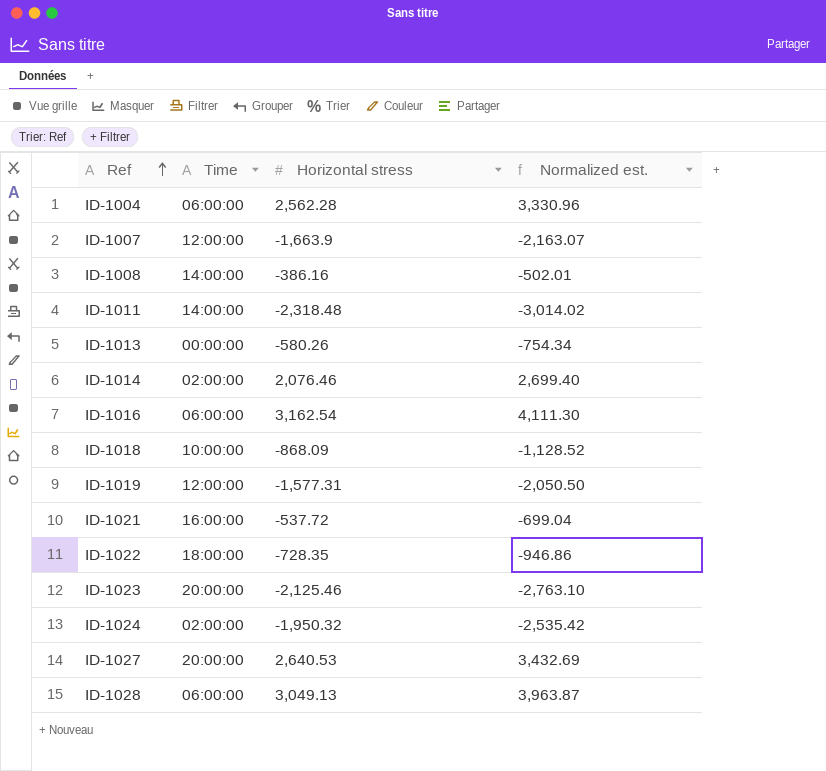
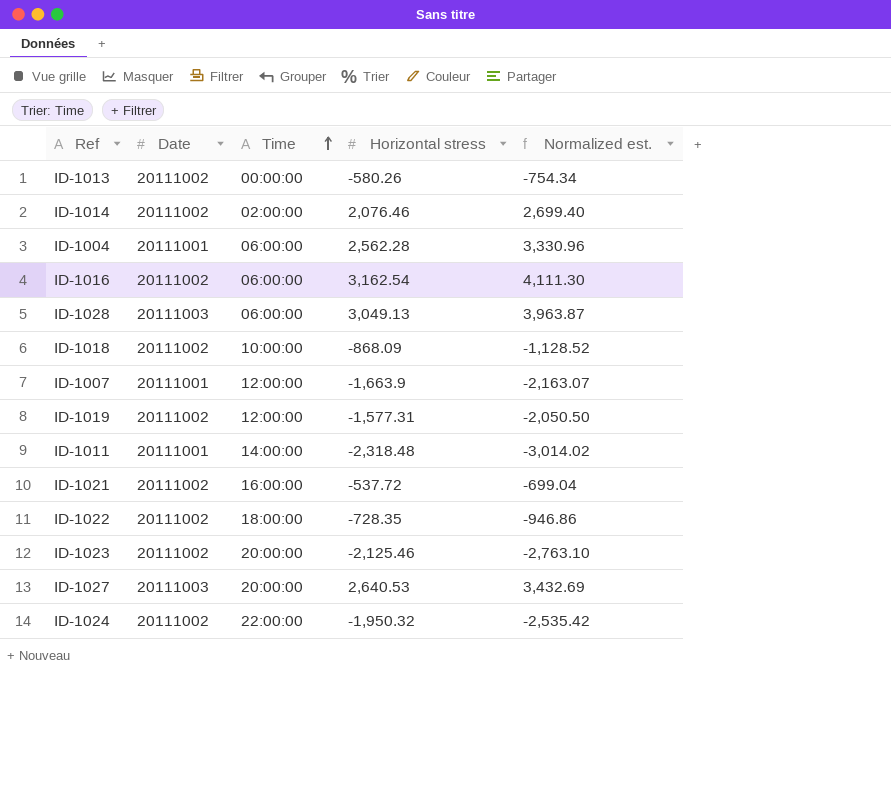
row order: Ref ascending -> Time ascending
column Date | position: none -> 2
row ID-1008: 14:00:00 | -386.16 | -502.01 -> none
ID-1024 | Time: 02:00:00 -> 22:00:00

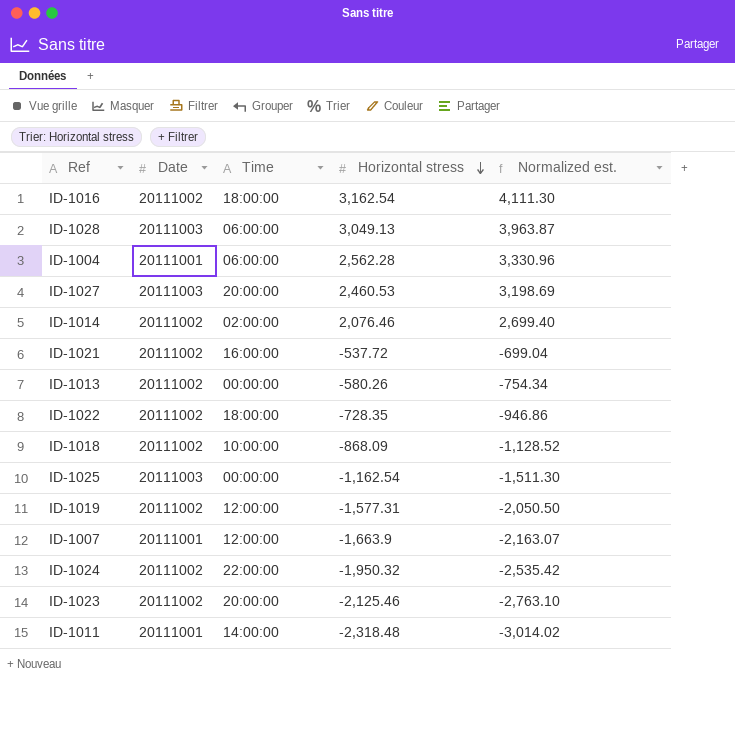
row order: Time ascending -> Horizontal stress descending
ID-1016 | Time: 06:00:00 -> 18:00:00
ID-1027 | Horizontal stress: 2,640.53 -> 2,460.53
ID-1027 | Normalized est.: 3,432.69 -> 3,198.69
row ID-1025: none -> 20111003 | 00:00:00 | -1,162.54 | -1,511.30

